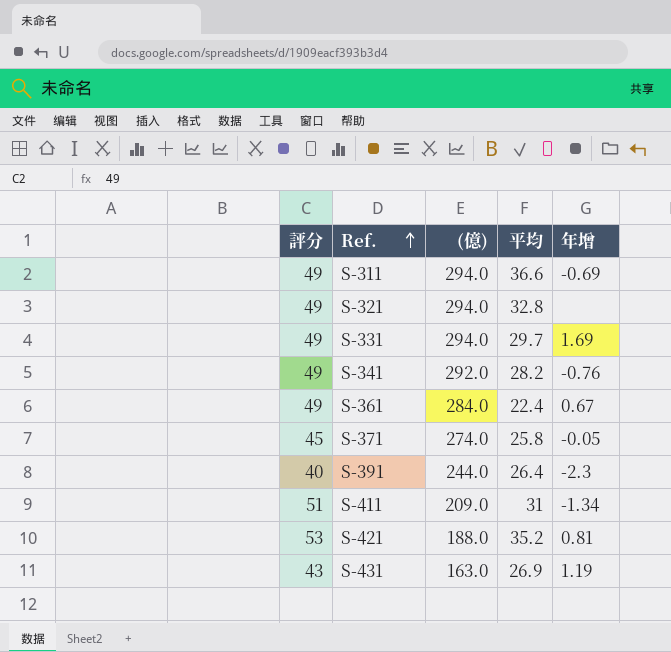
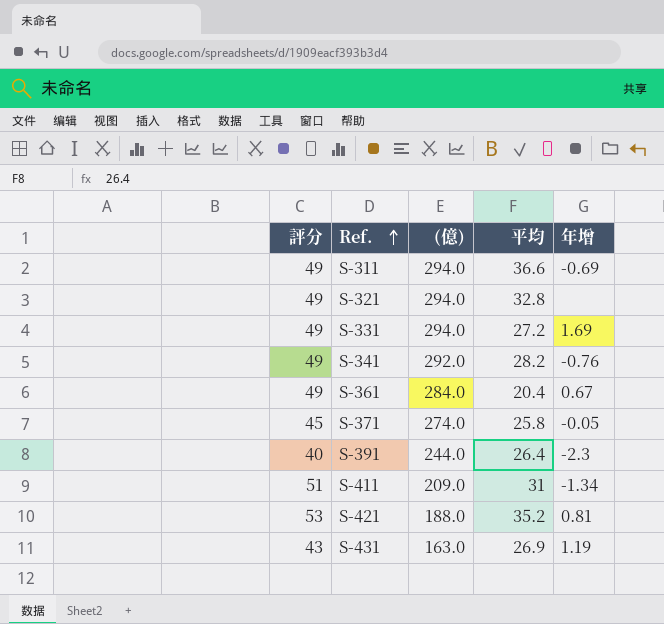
S-331 | 平均: 29.7 -> 27.2
S-361 | 平均: 22.4 -> 20.4

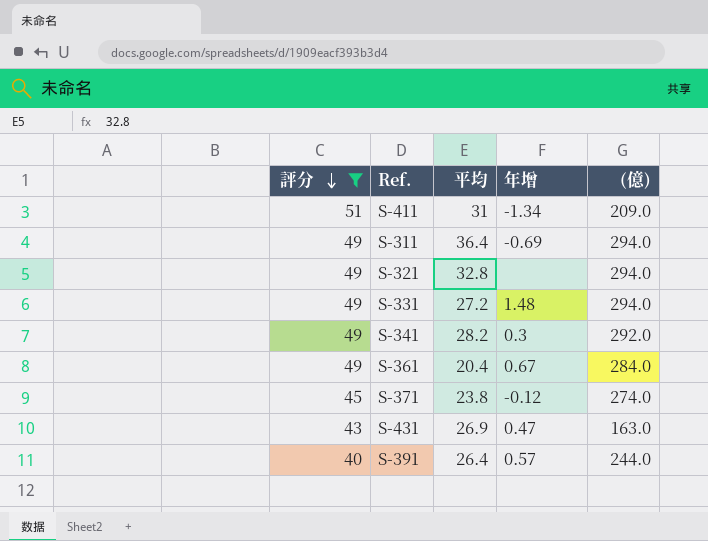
filter: none -> 評分 != 53
row order: Ref. ascending -> 評分 descending
column (億) | position: 3 -> 5
S-311 | 平均: 36.6 -> 36.4
S-331 | 年增: 1.69 -> 1.48
S-341 | 年增: -0.76 -> 0.3
S-371 | 平均: 25.8 -> 23.8
S-371 | 年增: -0.05 -> -0.12
S-431 | 年增: 1.19 -> 0.47
S-391 | 年增: -2.3 -> 0.57

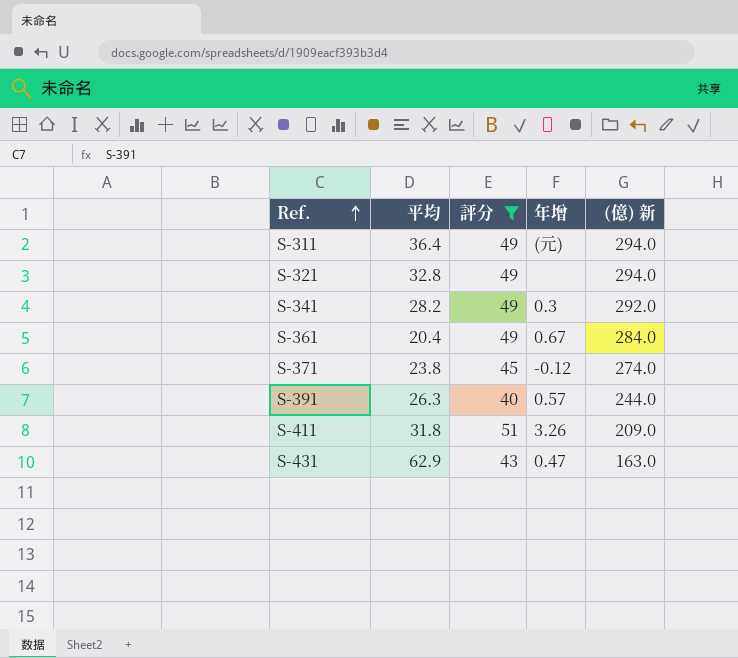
row order: 評分 descending -> Ref. ascending
column 評分 | position: 1 -> 3
column name: (億) -> (億) 新
row S-331: 49 | 27.2 | 1.48 | 294.0 -> none
S-311 | 年增: -0.69 -> (元)
S-391 | 平均: 26.4 -> 26.3
S-411 | 平均: 31 -> 31.8
S-411 | 年增: -1.34 -> 3.26
S-431 | 平均: 26.9 -> 62.9

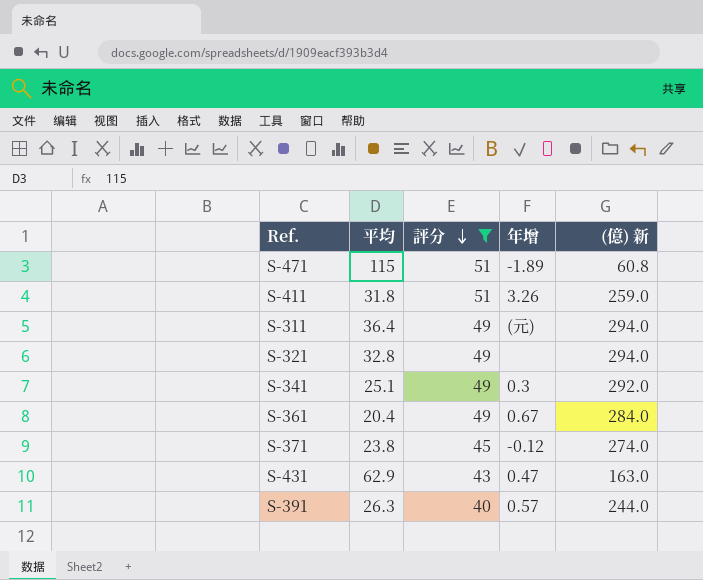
row order: Ref. ascending -> 評分 descending
row S-471: none -> 115 | 51 | -1.89 | 60.8
S-411 | (億) 新: 209.0 -> 259.0
S-341 | 平均: 28.2 -> 25.1

